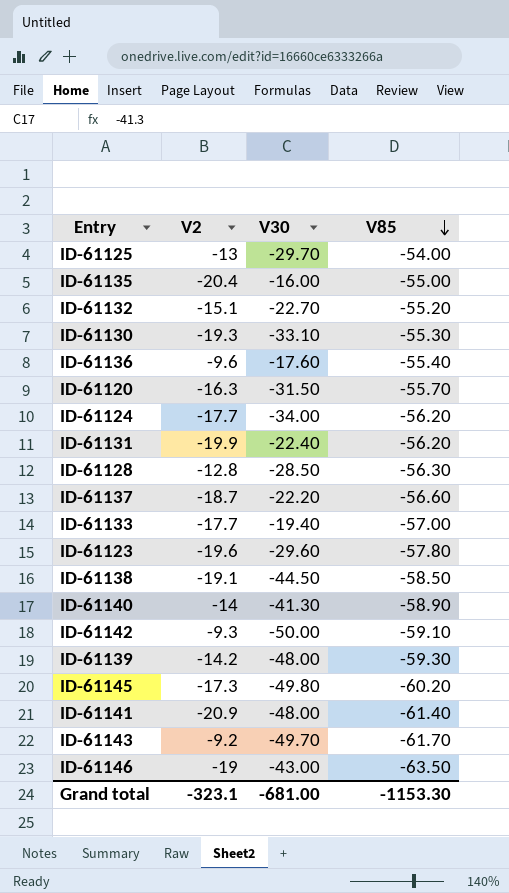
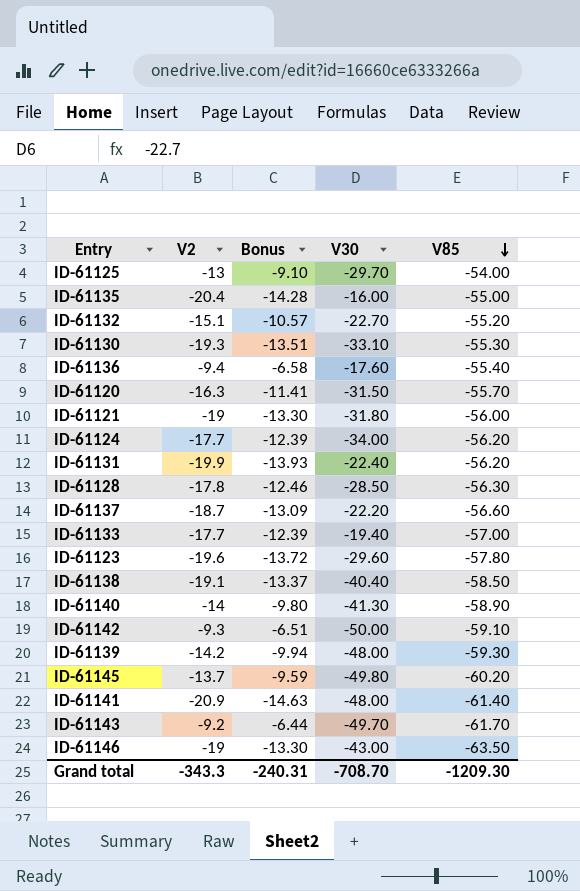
column Bonus | formula: none -> [V2] * 0.7
ID-61136 | V2: -9.6 -> -9.4
row ID-61121: none -> -19 | -13.30 | -31.80 | -56.00
ID-61128 | V2: -12.8 -> -17.8
ID-61138 | V30: -44.50 -> -40.40
ID-61145 | V2: -17.3 -> -13.7
Grand total | V2: -323.1 -> -343.3
Grand total | V30: -681.00 -> -708.70
Grand total | V85: -1153.30 -> -1209.30

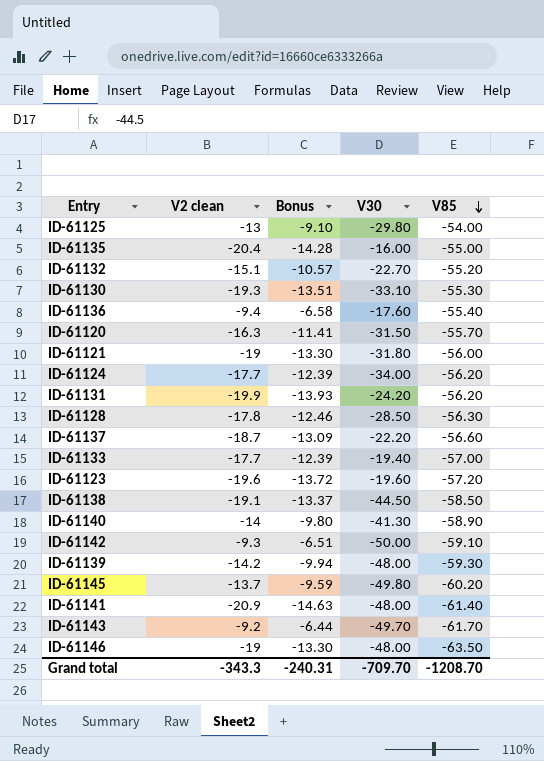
column name: V2 -> V2 clean
ID-61125 | V30: -29.70 -> -29.80
ID-61131 | V30: -22.40 -> -24.20
ID-61123 | V30: -29.60 -> -19.60
ID-61123 | V85: -57.80 -> -57.20
ID-61138 | V30: -40.40 -> -44.50
ID-61146 | V30: -43.00 -> -48.00
Grand total | V30: -708.70 -> -709.70
Grand total | V85: -1209.30 -> -1208.70

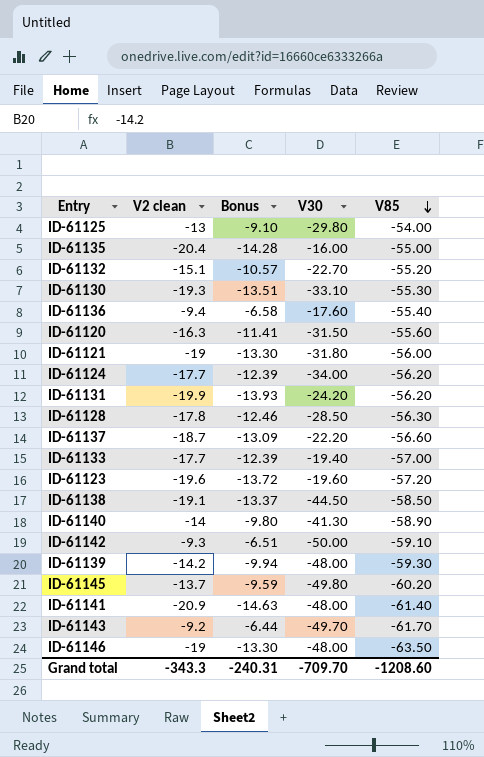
ID-61120 | V85: -55.70 -> -55.60
Grand total | V85: -1208.70 -> -1208.60

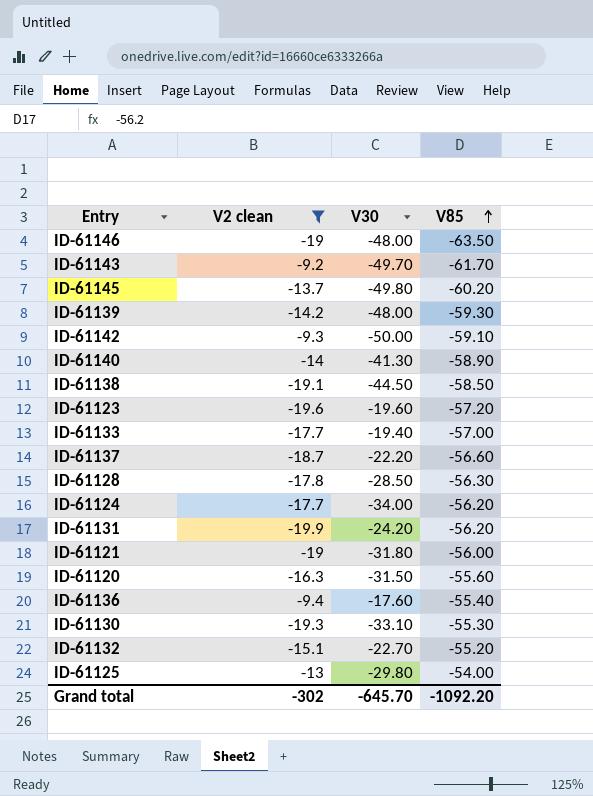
filter: none -> V2 clean >= -19.9
row order: V85 descending -> V85 ascending
column Bonus | formula: [V2 clean] * 0.7 -> none
Grand total | V2 clean: -343.3 -> -302
Grand total | V30: -709.70 -> -645.70
Grand total | V85: -1208.60 -> -1092.20

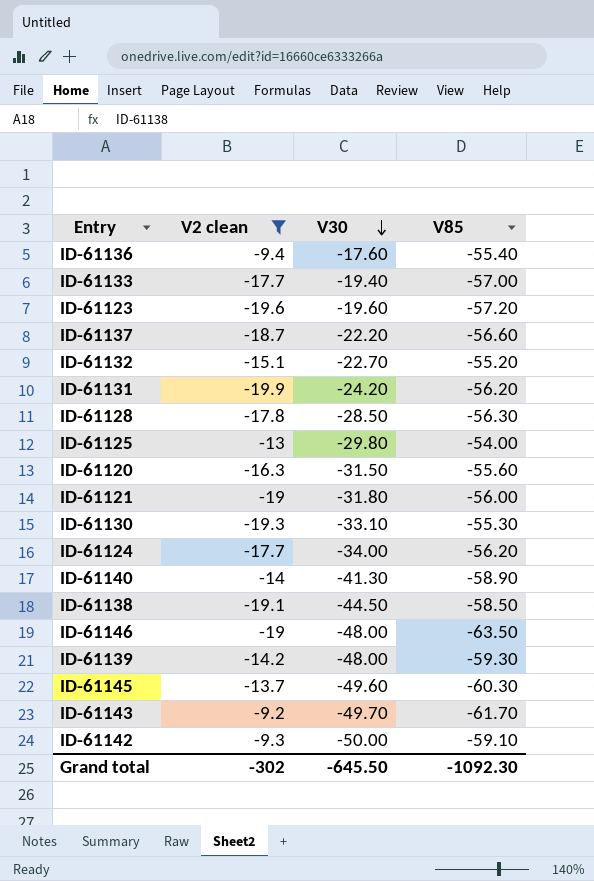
row order: V85 ascending -> V30 descending
ID-61145 | V30: -49.80 -> -49.60
ID-61145 | V85: -60.20 -> -60.30
Grand total | V30: -645.70 -> -645.50
Grand total | V85: -1092.20 -> -1092.30

